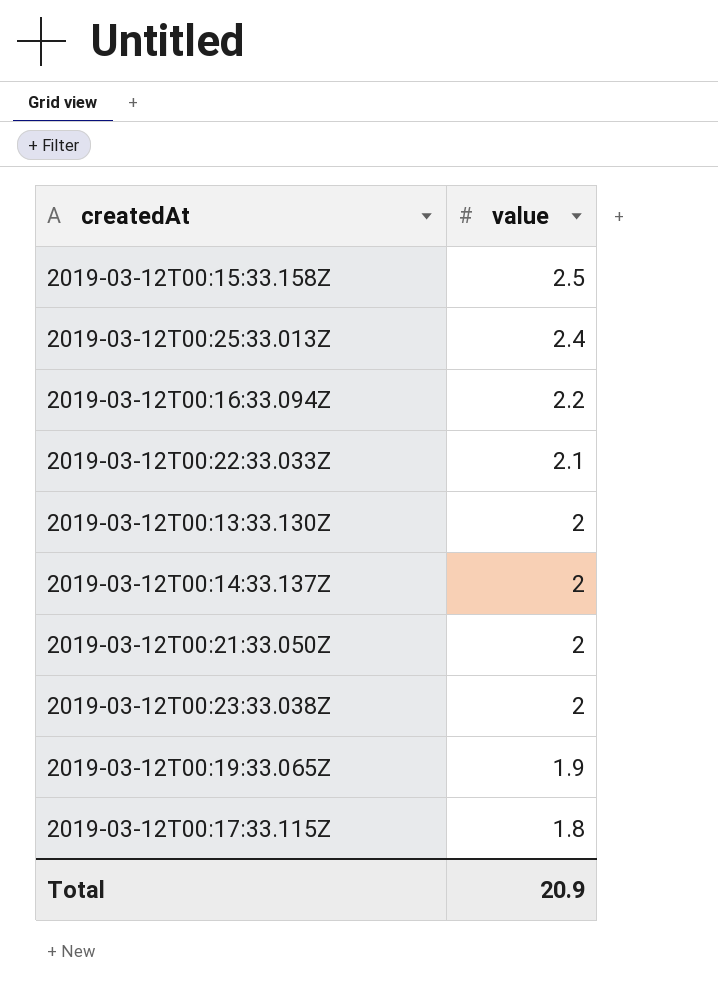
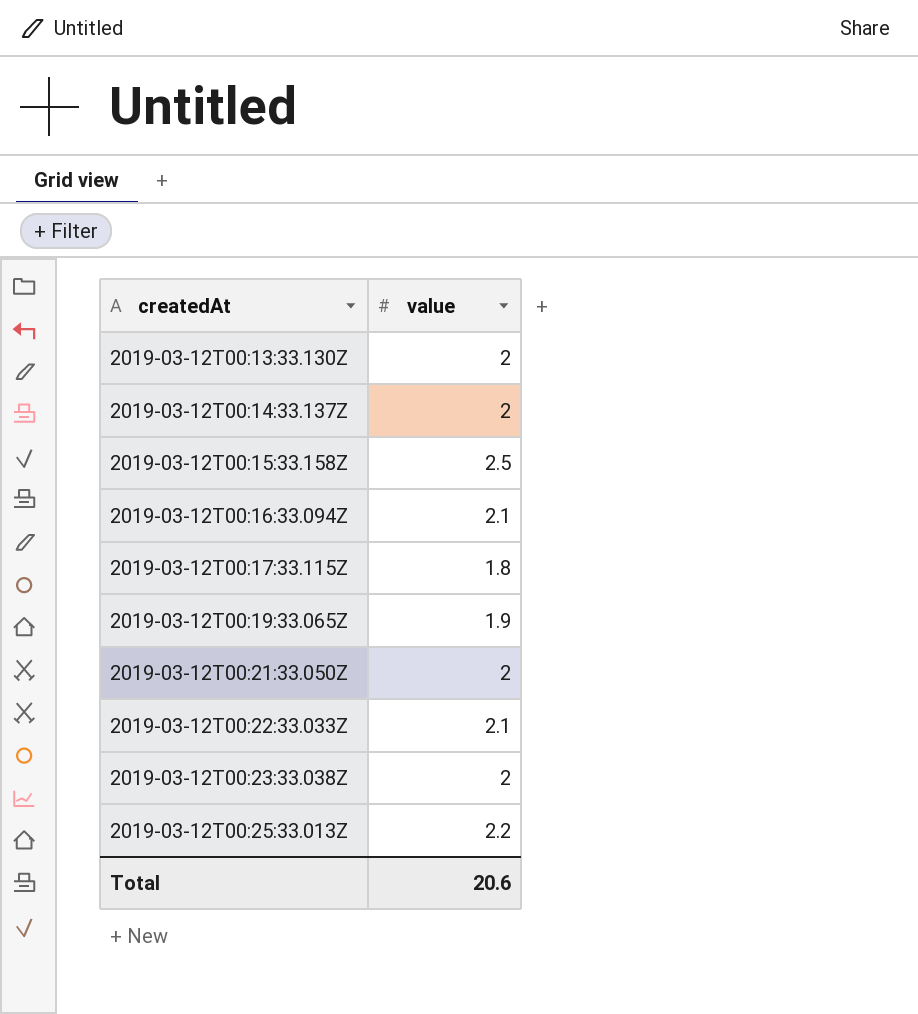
row order: value descending -> createdAt ascending
2019-03-12T00:16:33.094Z | value: 2.2 -> 2.1
2019-03-12T00:25:33.013Z | value: 2.4 -> 2.2
Total | value: 20.9 -> 20.6

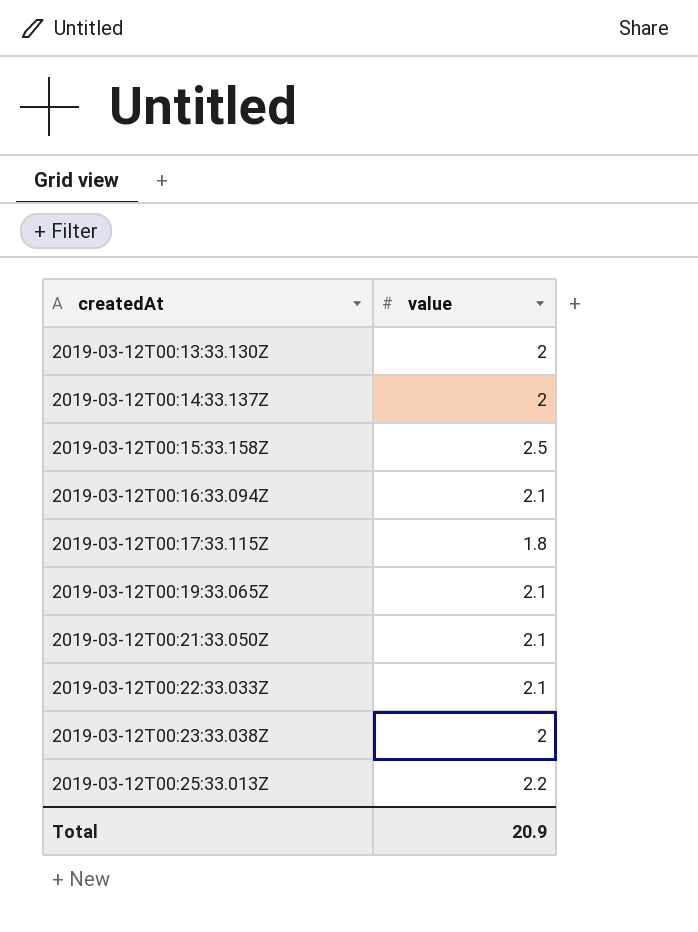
2019-03-12T00:19:33.065Z | value: 1.9 -> 2.1
2019-03-12T00:21:33.050Z | value: 2 -> 2.1
Total | value: 20.6 -> 20.9

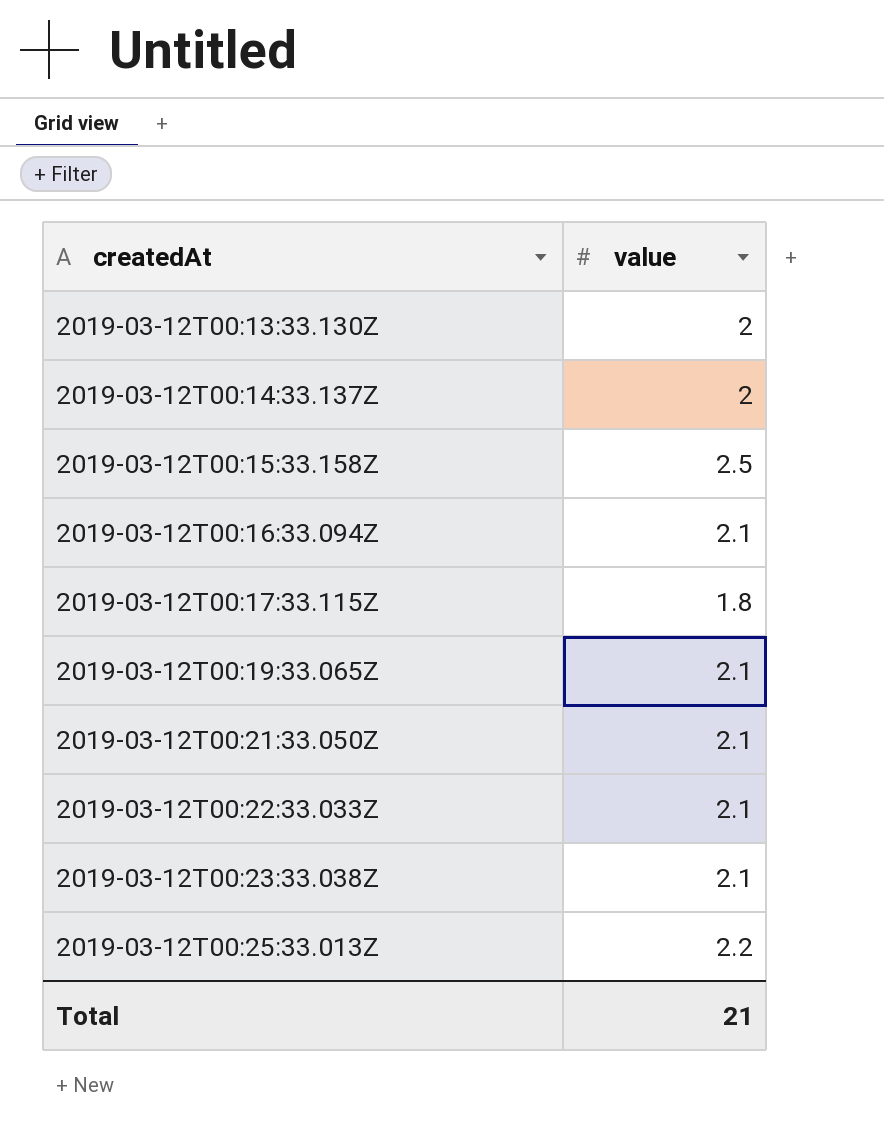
2019-03-12T00:23:33.038Z | value: 2 -> 2.1
Total | value: 20.9 -> 21

